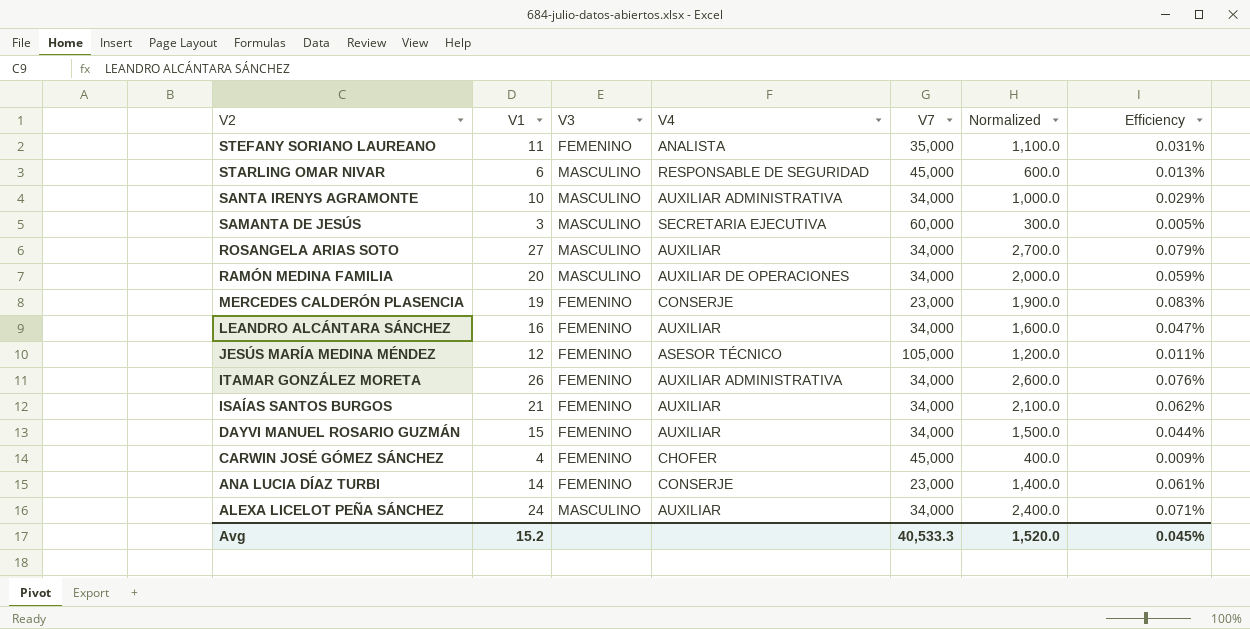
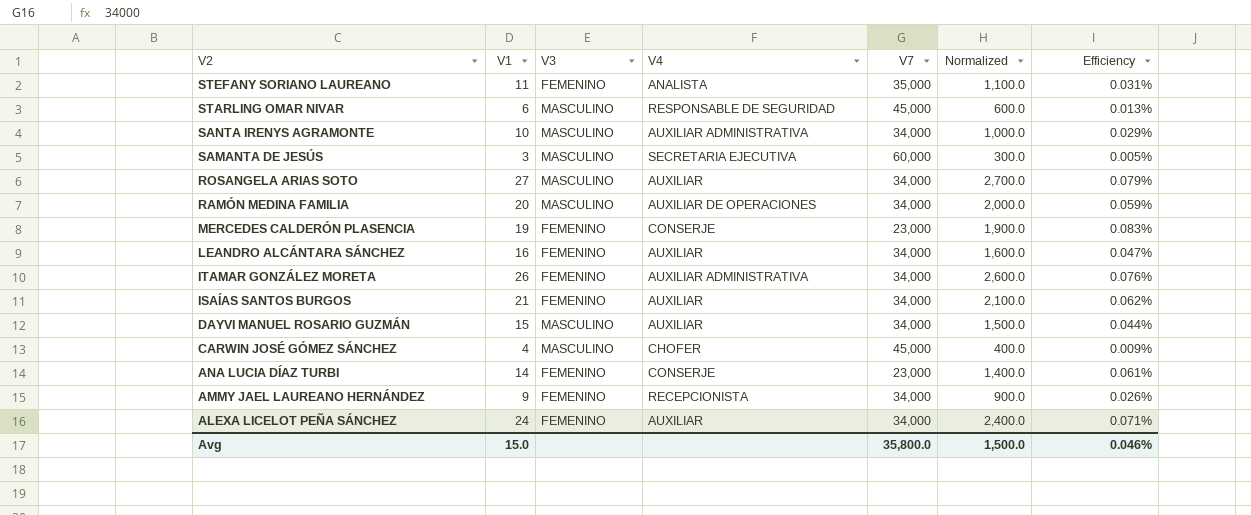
row JESÚS MARÍA MEDINA MÉNDEZ: 12 | FEMENINO | ASESOR TÉCNICO | 105,000 | 1,200.0 | 0.011% -> none
DAYVI MANUEL ROSARIO GUZMÁN | V3: FEMENINO -> MASCULINO
CARWIN JOSÉ GÓMEZ SÁNCHEZ | V3: FEMENINO -> MASCULINO
row AMMY JAEL LAUREANO HERNÁNDEZ: none -> 9 | FEMENINO | RECEPCIONISTA | 34,000 | 900.0 | 0.026%
ALEXA LICELOT PEÑA SÁNCHEZ | V3: MASCULINO -> FEMENINO
Avg | V1: 15.2 -> 15.0
Avg | V7: 40,533.3 -> 35,800.0
Avg | Normalized: 1,520.0 -> 1,500.0
Avg | Efficiency: 0.045% -> 0.046%

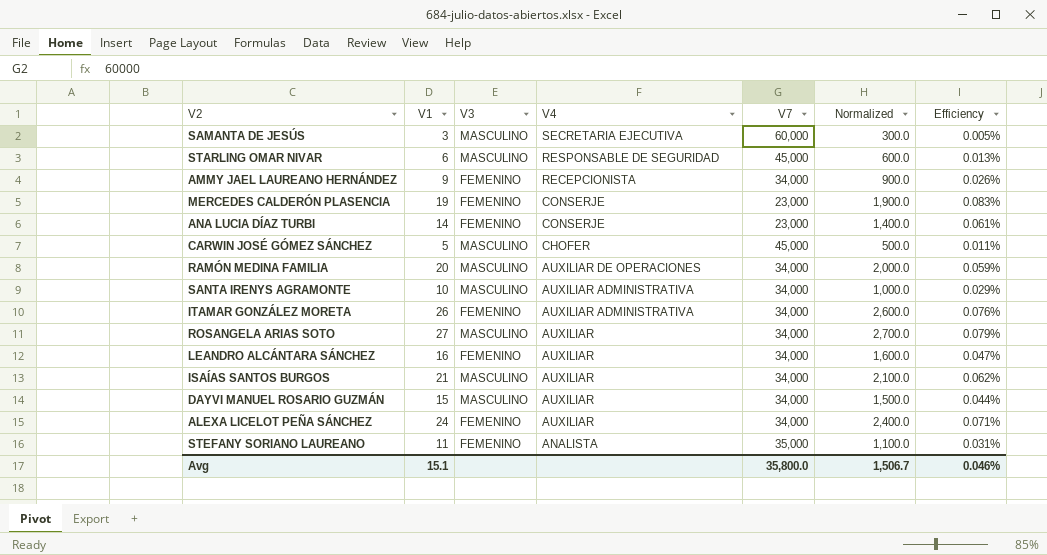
row order: V2 descending -> V4 descending
CARWIN JOSÉ GÓMEZ SÁNCHEZ | V1: 4 -> 5
CARWIN JOSÉ GÓMEZ SÁNCHEZ | Normalized: 400.0 -> 500.0
CARWIN JOSÉ GÓMEZ SÁNCHEZ | Efficiency: 0.009% -> 0.011%
ISAÍAS SANTOS BURGOS | V3: FEMENINO -> MASCULINO
Avg | V1: 15.0 -> 15.1
Avg | Normalized: 1,500.0 -> 1,506.7

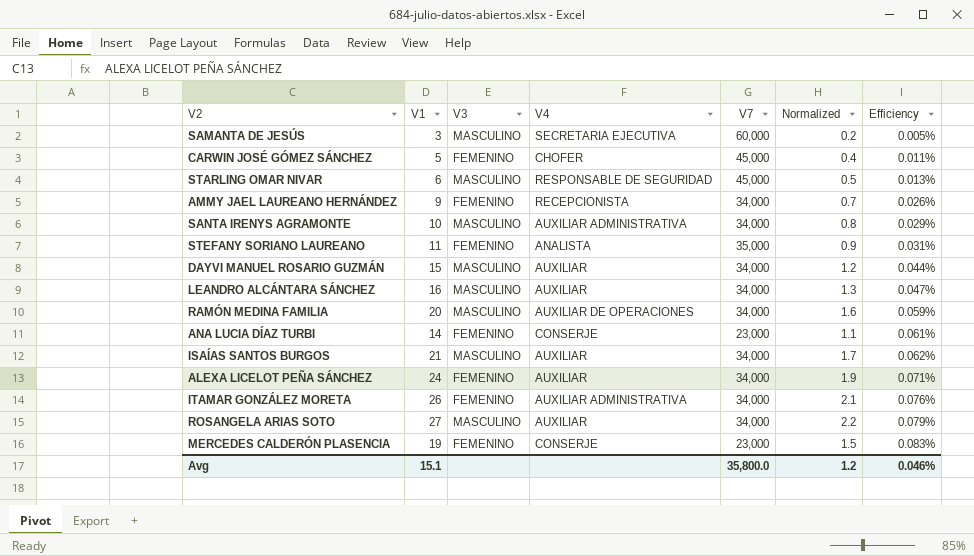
row order: V4 descending -> Efficiency ascending
column Normalized | formula: [V1] * 100 -> [V1] * 0.08
CARWIN JOSÉ GÓMEZ SÁNCHEZ | V3: MASCULINO -> FEMENINO
LEANDRO ALCÁNTARA SÁNCHEZ | V3: FEMENINO -> MASCULINO
Avg | Normalized: 1,506.7 -> 1.2

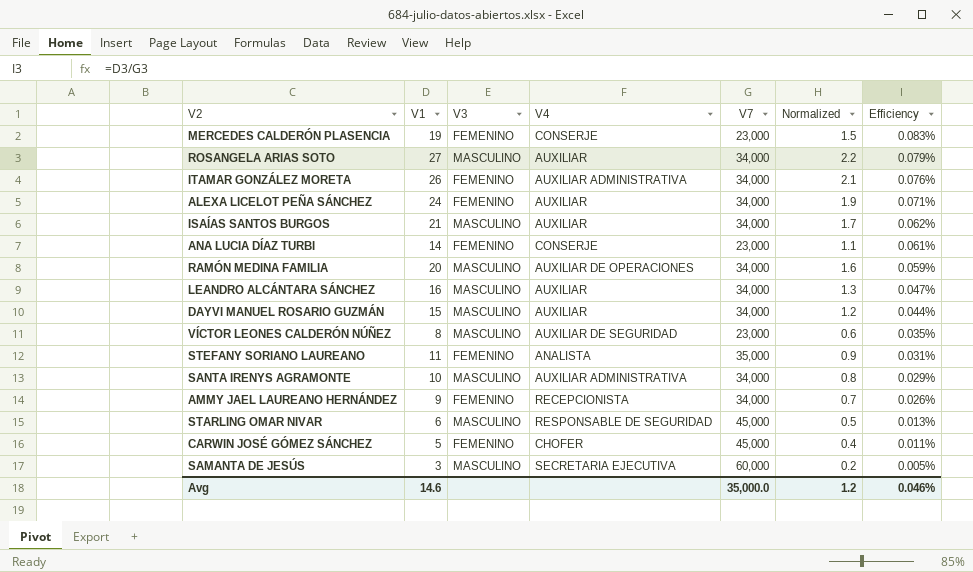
row order: Efficiency ascending -> Efficiency descending
row VÍCTOR LEONES CALDERÓN NÚÑEZ: none -> 8 | MASCULINO | AUXILIAR DE SEGURIDAD | 23,000 | 0.6 | 0.035%
Avg | V1: 15.1 -> 14.6
Avg | V7: 35,800.0 -> 35,000.0

